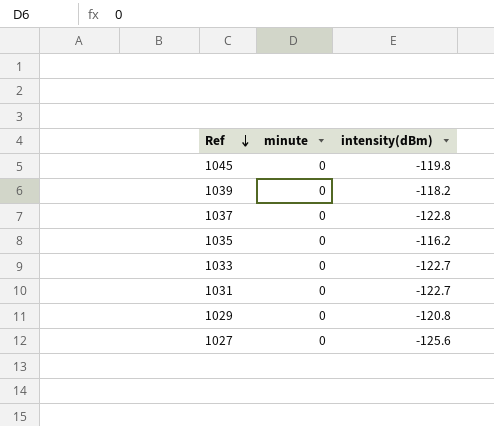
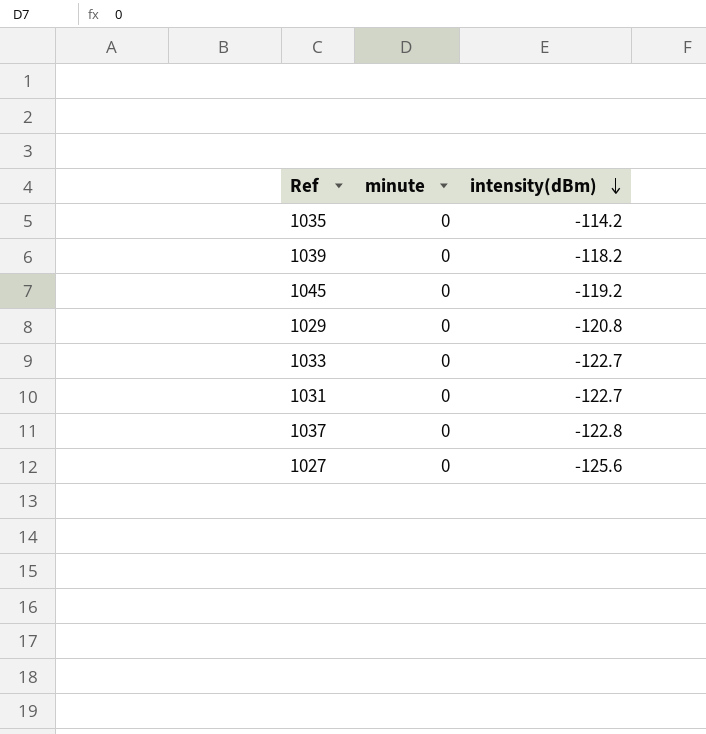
row order: Ref descending -> intensity(dBm) descending
1035 | intensity(dBm): -116.2 -> -114.2
1045 | intensity(dBm): -119.8 -> -119.2

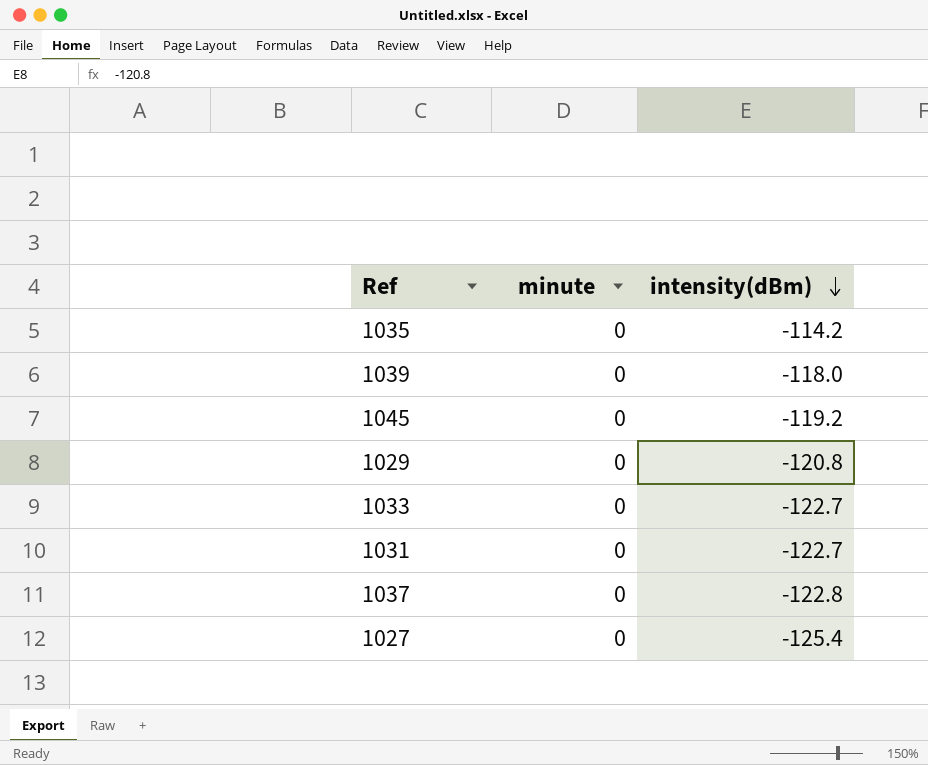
1039 | intensity(dBm): -118.2 -> -118.0
1027 | intensity(dBm): -125.6 -> -125.4

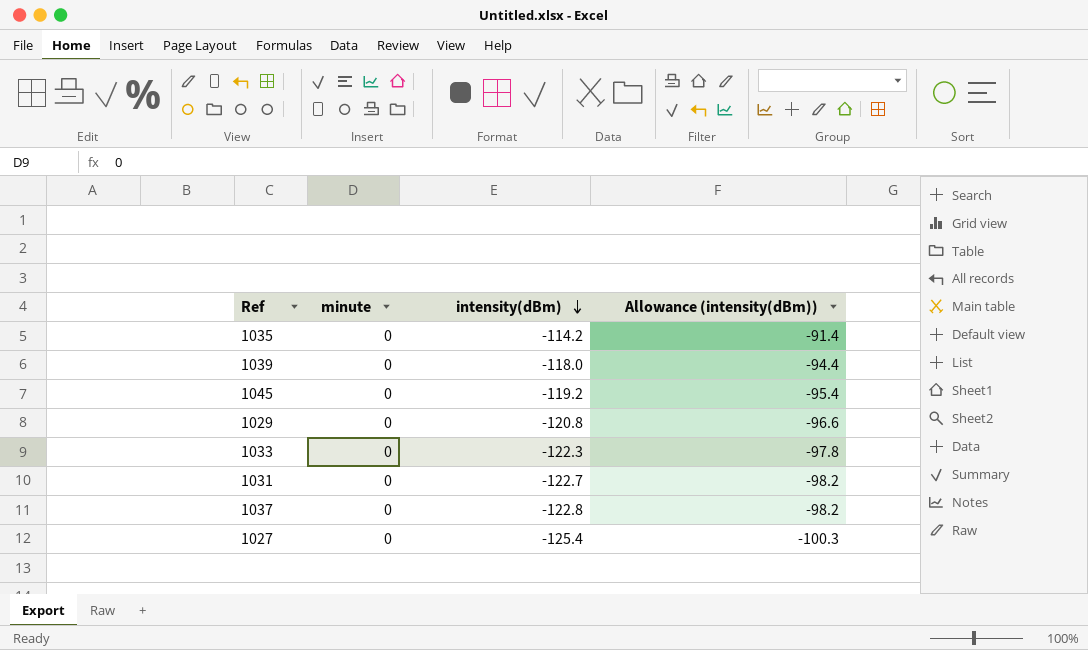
column Allowance (intensity(dBm)) | formula: none -> [intensity(dBm)] * 0.8
1033 | intensity(dBm): -122.7 -> -122.3

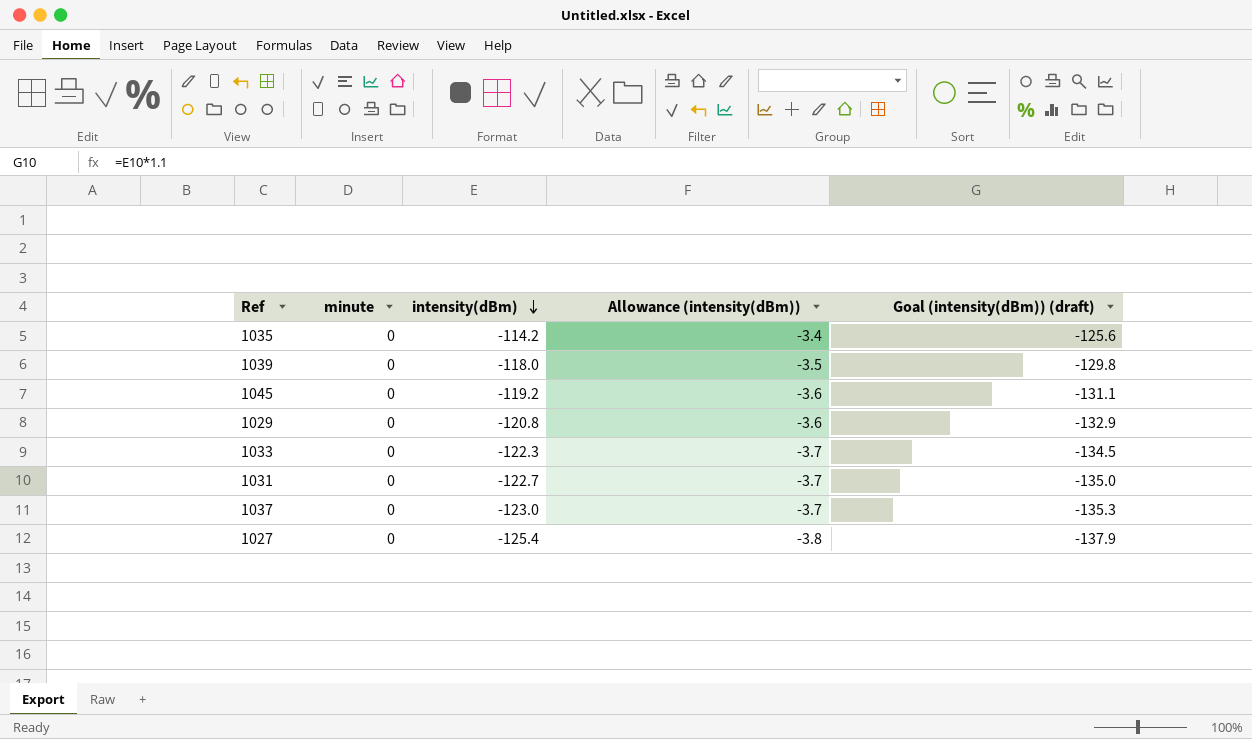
column Allowance (intensity(dBm)) | formula: [intensity(dBm)] * 0.8 -> [intensity(dBm)] * 0.03
column Goal (intensity(dBm)) (draft) | formula: none -> [intensity(dBm)] * 1.1
1037 | intensity(dBm): -122.8 -> -123.0

